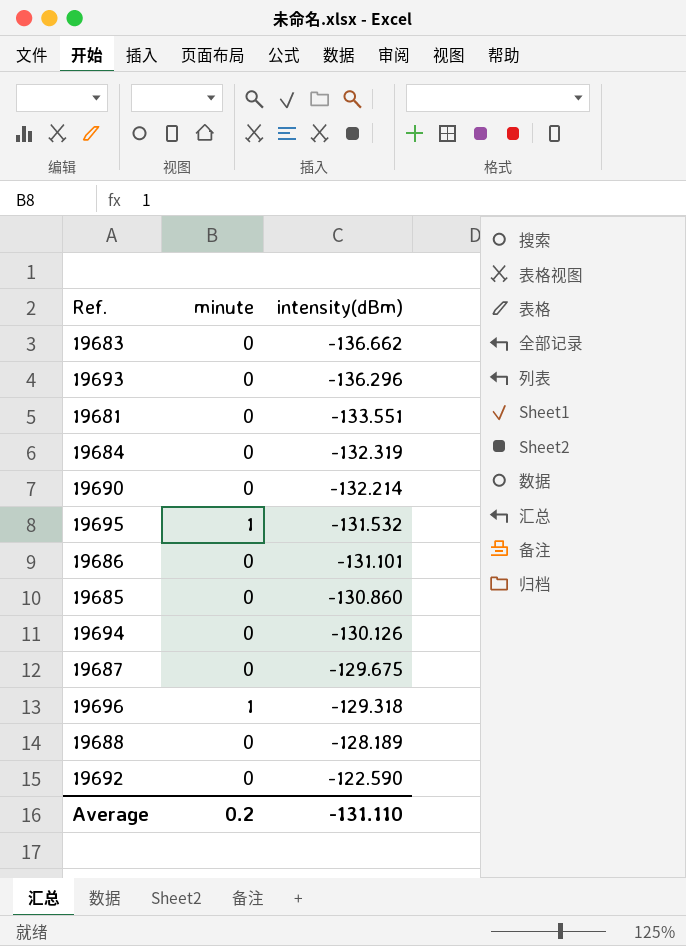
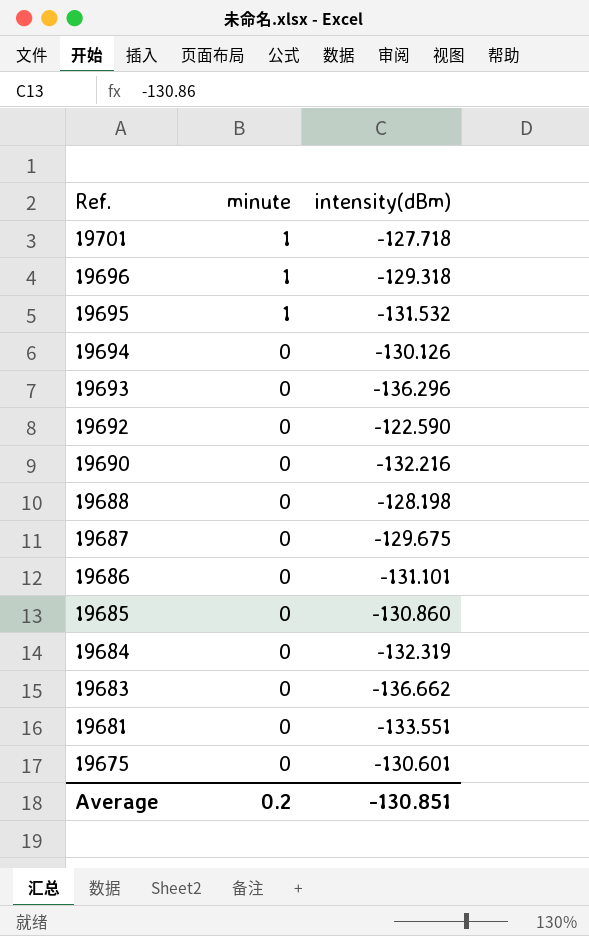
row order: intensity(dBm) ascending -> Ref. descending
row 19701: none -> 1 | -127.718
19690 | intensity(dBm): -132.214 -> -132.216
19688 | intensity(dBm): -128.189 -> -128.198
row 19675: none -> 0 | -130.601
Average | intensity(dBm): -131.110 -> -130.851

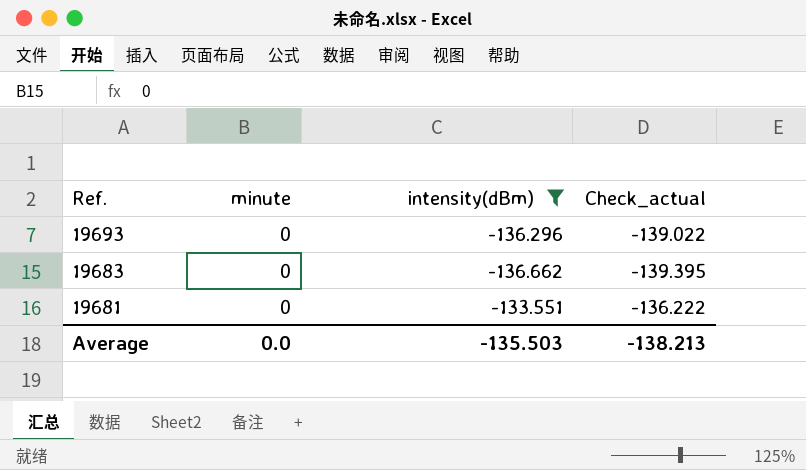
filter: none -> intensity(dBm) <= -133.551
column Check_actual | formula: none -> [intensity(dBm)] * 1.02
Average | minute: 0.2 -> 0.0
Average | intensity(dBm): -130.851 -> -135.503

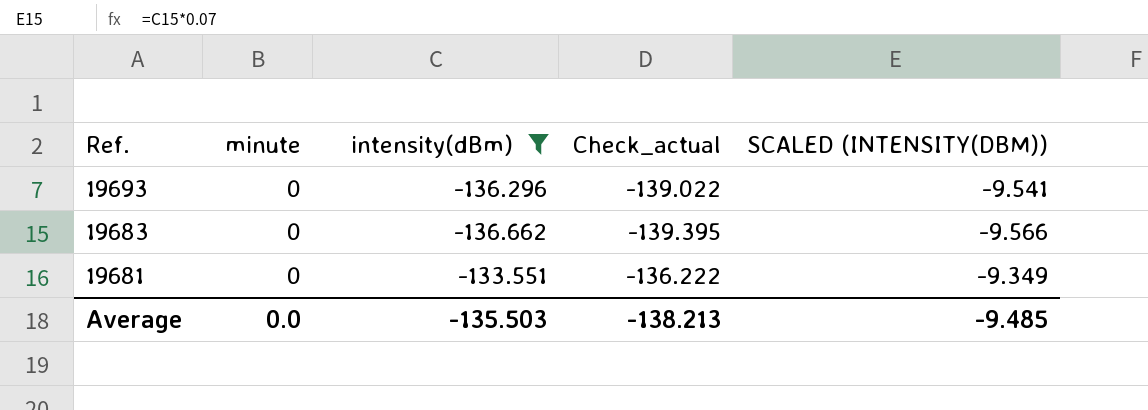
column SCALED (INTENSITY(DBM)) | formula: none -> [intensity(dBm)] * 0.07

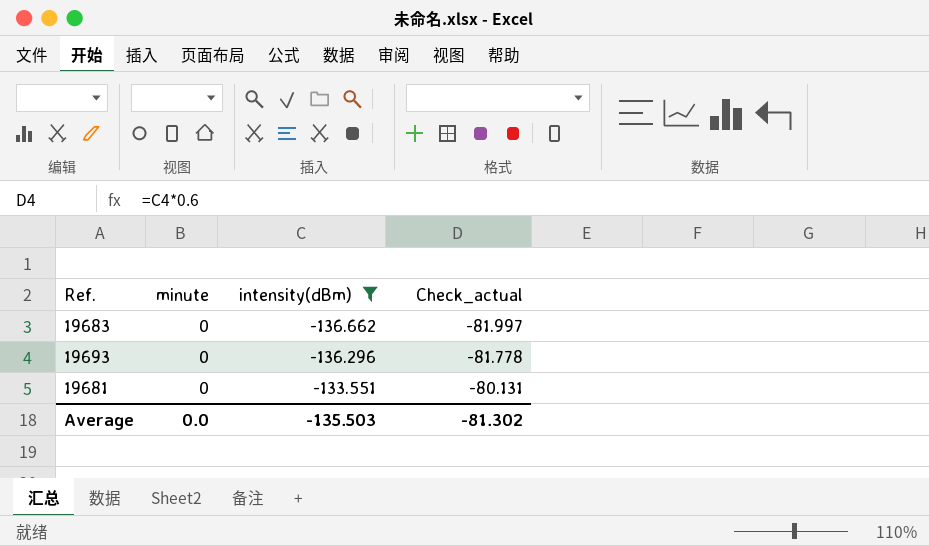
row order: Ref. descending -> intensity(dBm) ascending
column SCALED (INTENSITY(DBM)) | formula: [intensity(dBm)] * 0.07 -> none
column Check_actual | formula: [intensity(dBm)] * 1.02 -> [intensity(dBm)] * 0.6
Average | Check_actual: -138.213 -> -81.302

